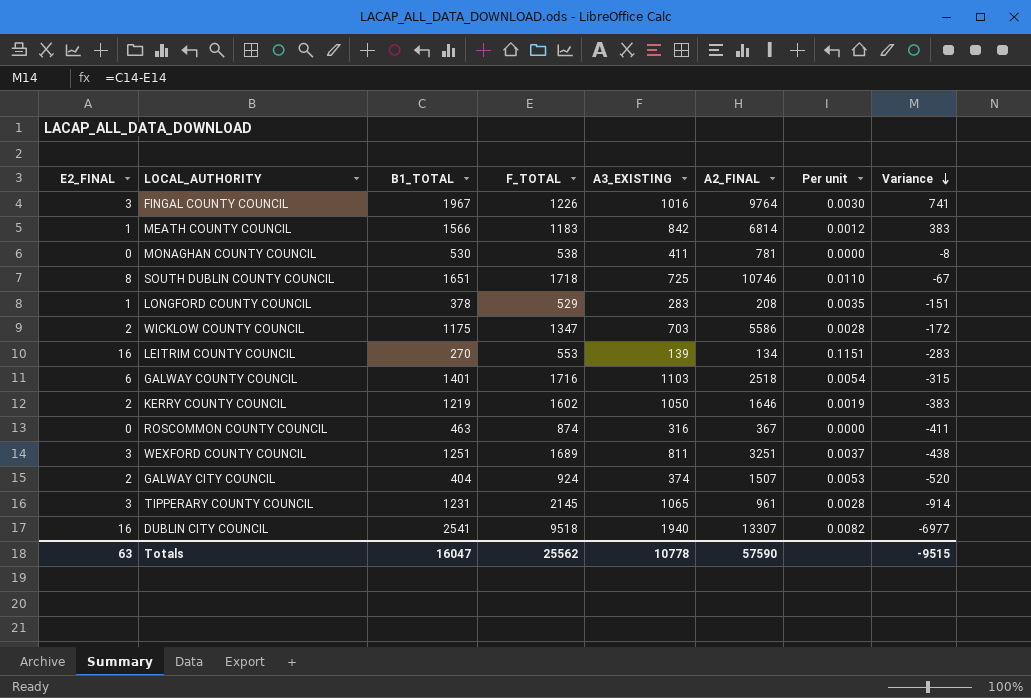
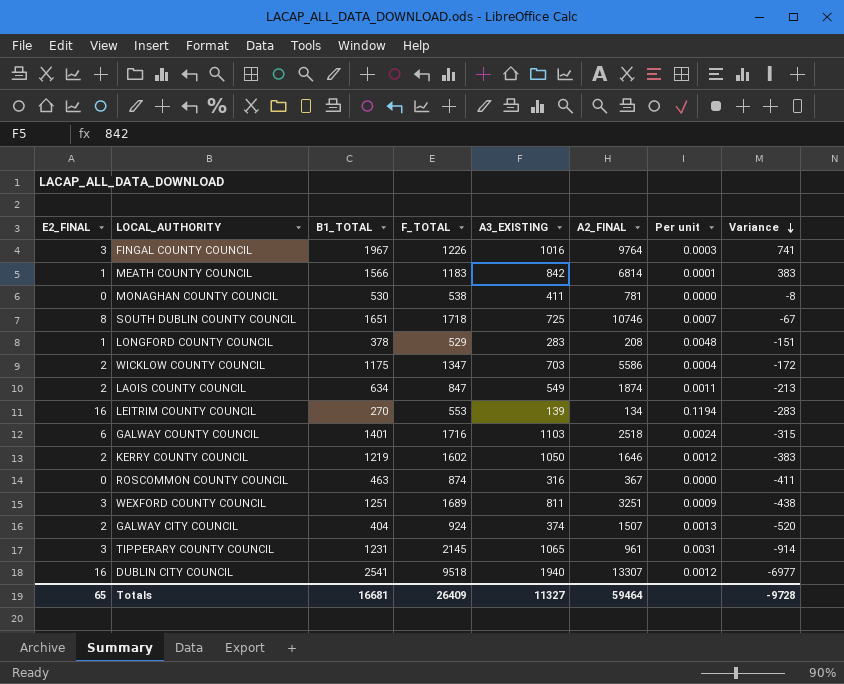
column Per unit | formula: [E2_FINAL] / [A3_EXISTING] -> [E2_FINAL] / [A2_FINAL]
row LAOIS COUNTY COUNCIL: none -> 2 | 634 | 847 | 549 | 1874 | 0.0011 | -213
Totals | E2_FINAL: 63 -> 65
Totals | B1_TOTAL: 16047 -> 16681
Totals | F_TOTAL: 25562 -> 26409
Totals | A3_EXISTING: 10778 -> 11327
Totals | A2_FINAL: 57590 -> 59464
Totals | Variance: -9515 -> -9728

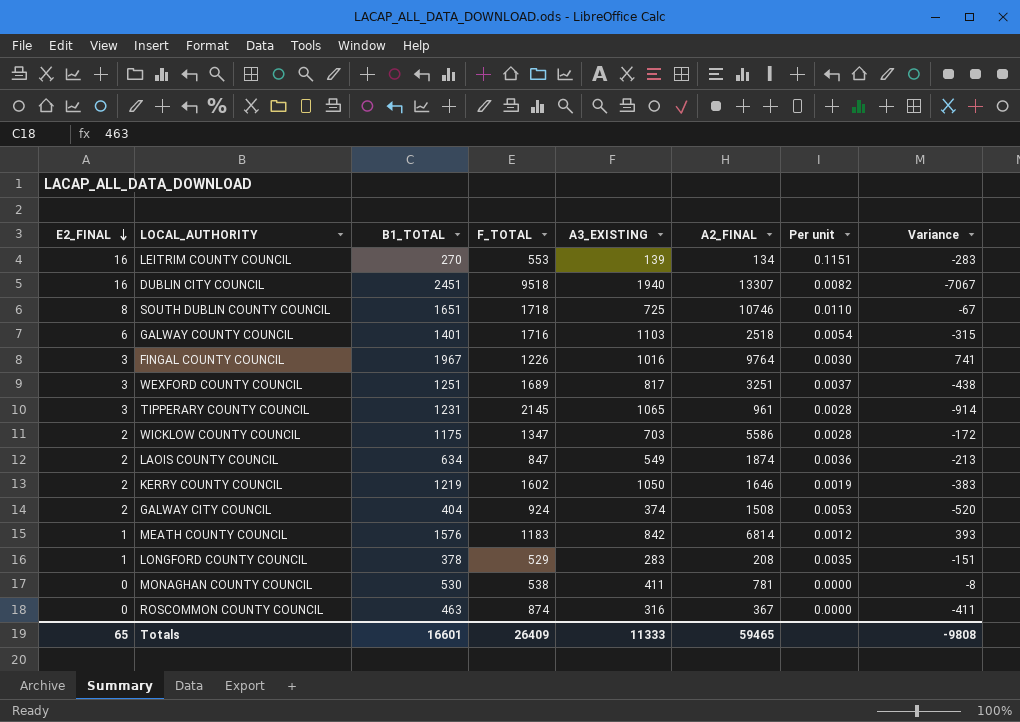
row order: Variance descending -> E2_FINAL descending
column Per unit | formula: [E2_FINAL] / [A2_FINAL] -> [E2_FINAL] / [A3_EXISTING]
DUBLIN CITY COUNCIL | B1_TOTAL: 2541 -> 2451
DUBLIN CITY COUNCIL | Variance: -6977 -> -7067
WEXFORD COUNTY COUNCIL | A3_EXISTING: 811 -> 817
GALWAY CITY COUNCIL | A2_FINAL: 1507 -> 1508
MEATH COUNTY COUNCIL | B1_TOTAL: 1566 -> 1576
MEATH COUNTY COUNCIL | Variance: 383 -> 393
Totals | B1_TOTAL: 16681 -> 16601
Totals | A3_EXISTING: 11327 -> 11333
Totals | A2_FINAL: 59464 -> 59465
Totals | Variance: -9728 -> -9808

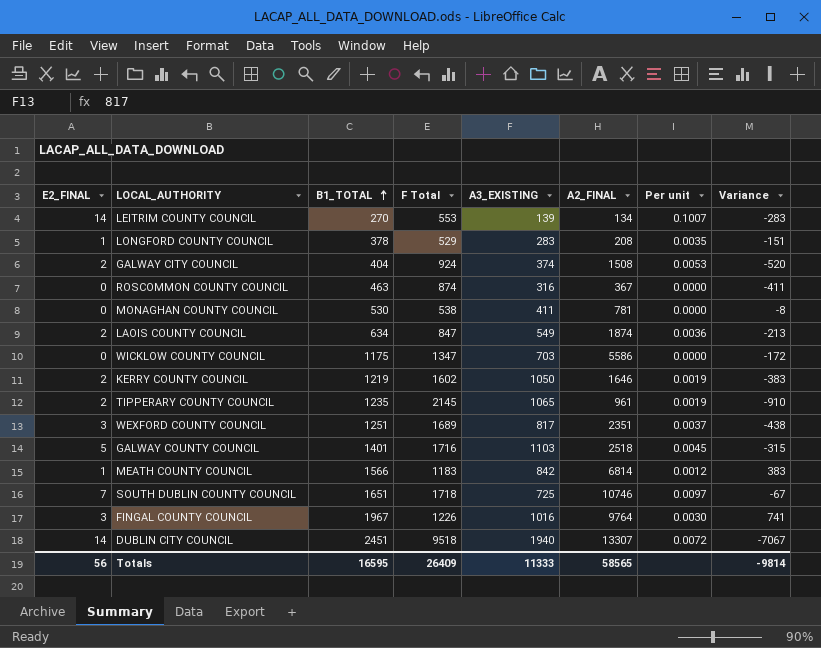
row order: E2_FINAL descending -> B1_TOTAL ascending
column name: F_TOTAL -> F Total
LEITRIM COUNTY COUNCIL | E2_FINAL: 16 -> 14
LEITRIM COUNTY COUNCIL | Per unit: 0.1151 -> 0.1007
WICKLOW COUNTY COUNCIL | E2_FINAL: 2 -> 0
WICKLOW COUNTY COUNCIL | Per unit: 0.0028 -> 0.0000
TIPPERARY COUNTY COUNCIL | E2_FINAL: 3 -> 2
TIPPERARY COUNTY COUNCIL | B1_TOTAL: 1231 -> 1235
TIPPERARY COUNTY COUNCIL | Per unit: 0.0028 -> 0.0019
TIPPERARY COUNTY COUNCIL | Variance: -914 -> -910
WEXFORD COUNTY COUNCIL | A2_FINAL: 3251 -> 2351
GALWAY COUNTY COUNCIL | E2_FINAL: 6 -> 5
GALWAY COUNTY COUNCIL | Per unit: 0.0054 -> 0.0045
MEATH COUNTY COUNCIL | B1_TOTAL: 1576 -> 1566
MEATH COUNTY COUNCIL | Variance: 393 -> 383
SOUTH DUBLIN COUNTY COUNCIL | E2_FINAL: 8 -> 7
SOUTH DUBLIN COUNTY COUNCIL | Per unit: 0.0110 -> 0.0097
DUBLIN CITY COUNCIL | E2_FINAL: 16 -> 14
DUBLIN CITY COUNCIL | Per unit: 0.0082 -> 0.0072
Totals | E2_FINAL: 65 -> 56
Totals | B1_TOTAL: 16601 -> 16595
Totals | A2_FINAL: 59465 -> 58565
Totals | Variance: -9808 -> -9814

